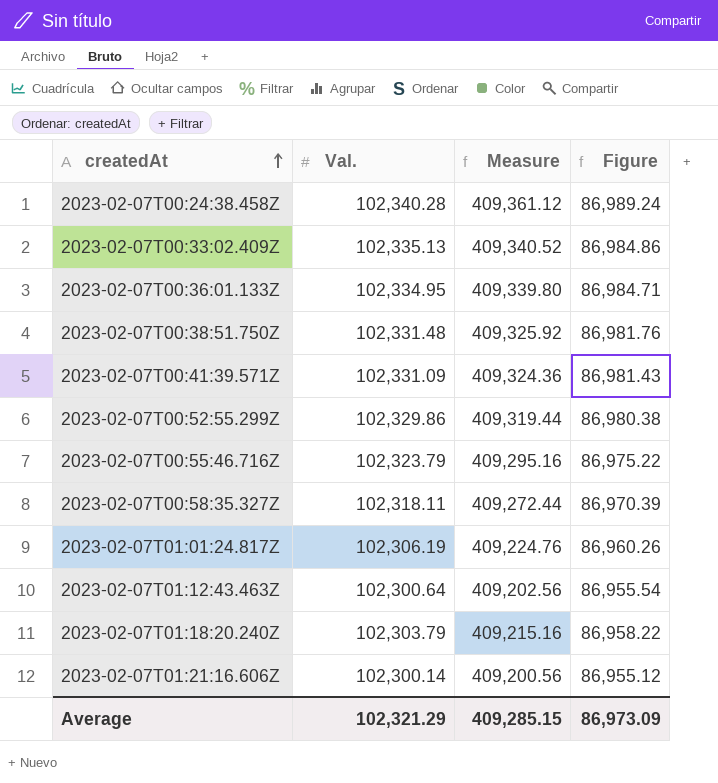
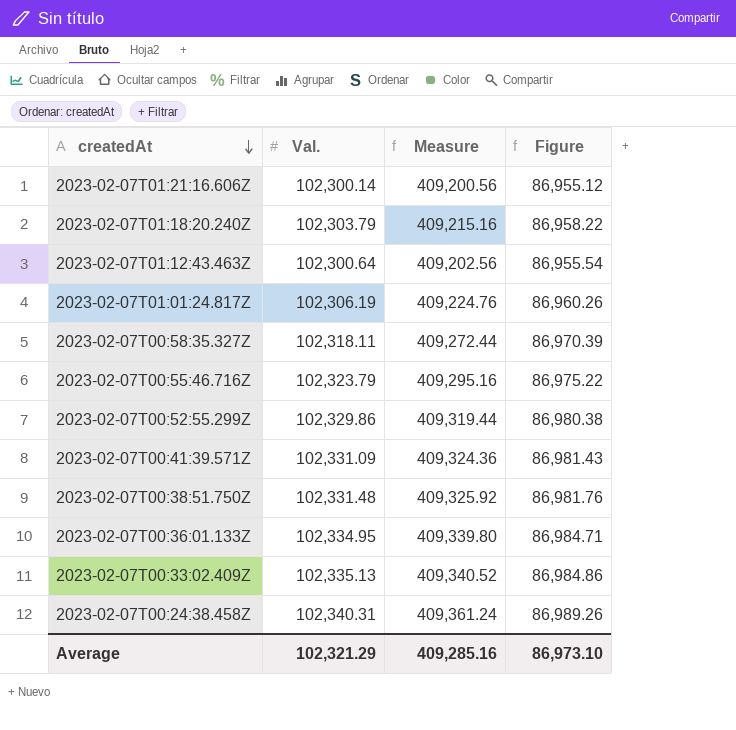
row order: createdAt ascending -> createdAt descending
2023-02-07T00:24:38.458Z | Val.: 102,340.28 -> 102,340.31
2023-02-07T00:24:38.458Z | Measure: 409,361.12 -> 409,361.24
2023-02-07T00:24:38.458Z | Figure: 86,989.24 -> 86,989.26
Average | Measure: 409,285.15 -> 409,285.16
Average | Figure: 86,973.09 -> 86,973.10

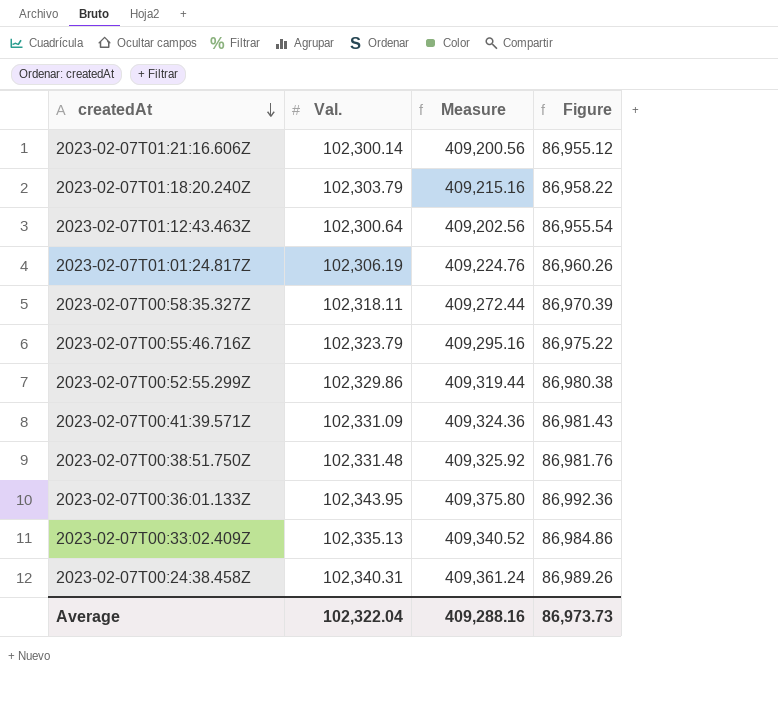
2023-02-07T00:36:01.133Z | Val.: 102,334.95 -> 102,343.95
2023-02-07T00:36:01.133Z | Measure: 409,339.80 -> 409,375.80
2023-02-07T00:36:01.133Z | Figure: 86,984.71 -> 86,992.36
Average | Val.: 102,321.29 -> 102,322.04
Average | Measure: 409,285.16 -> 409,288.16
Average | Figure: 86,973.10 -> 86,973.73

